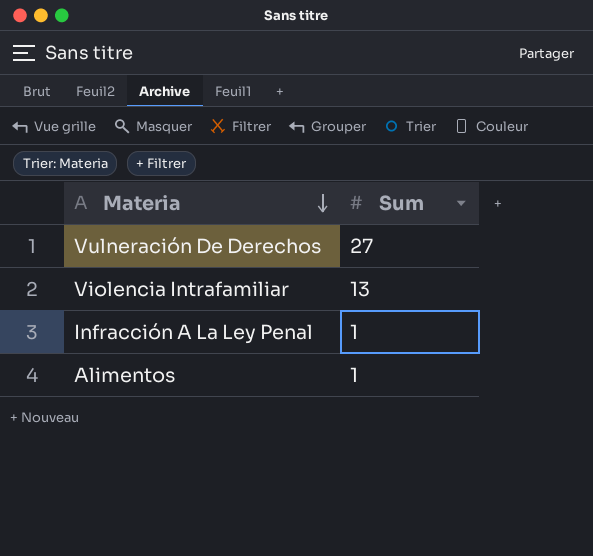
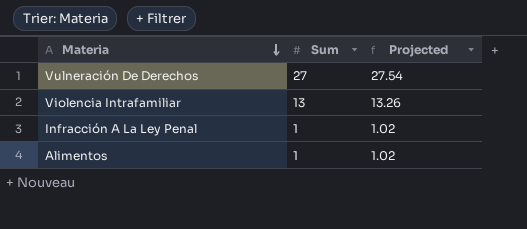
column Projected | formula: none -> [Sum] * 1.02

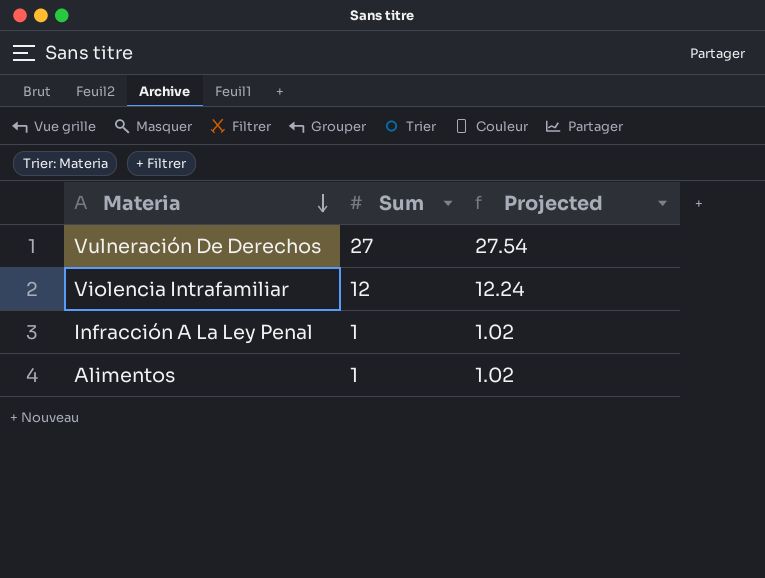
Violencia Intrafamiliar | Sum: 13 -> 12
Violencia Intrafamiliar | Projected: 13.26 -> 12.24

